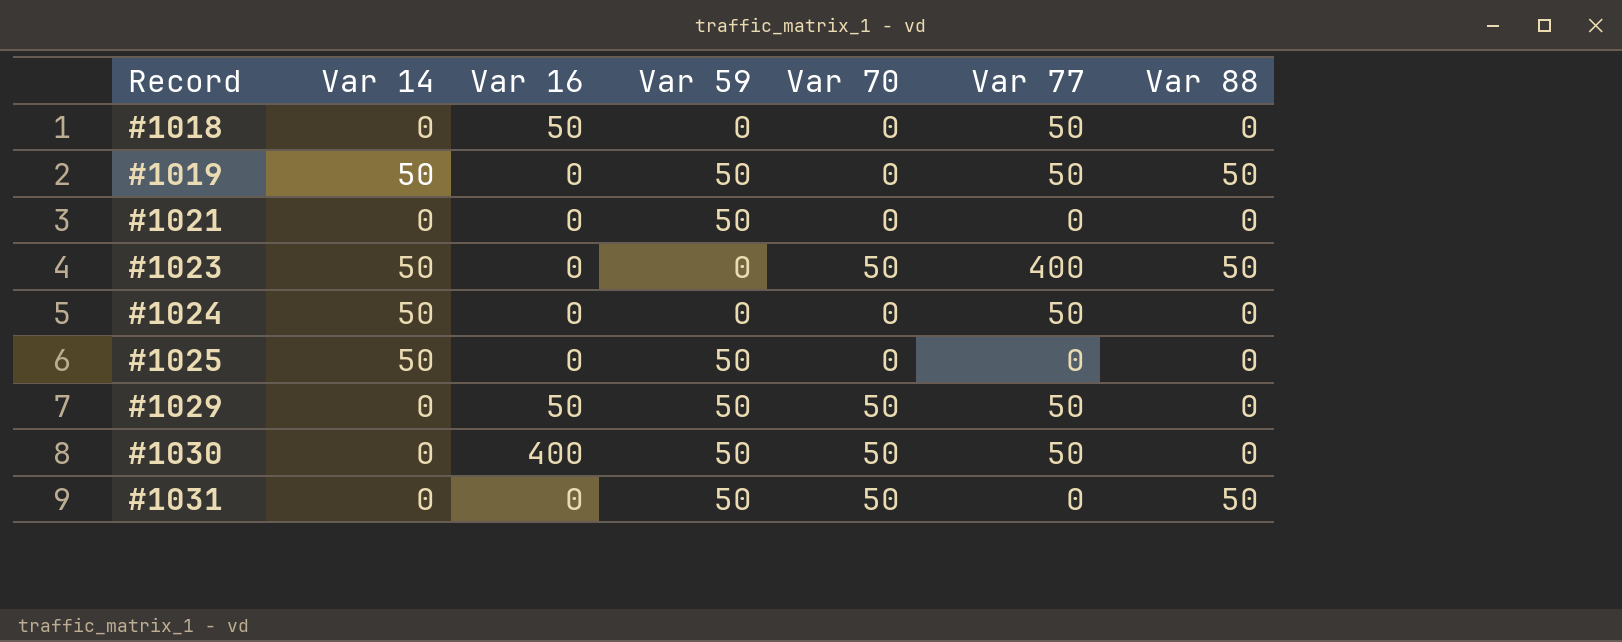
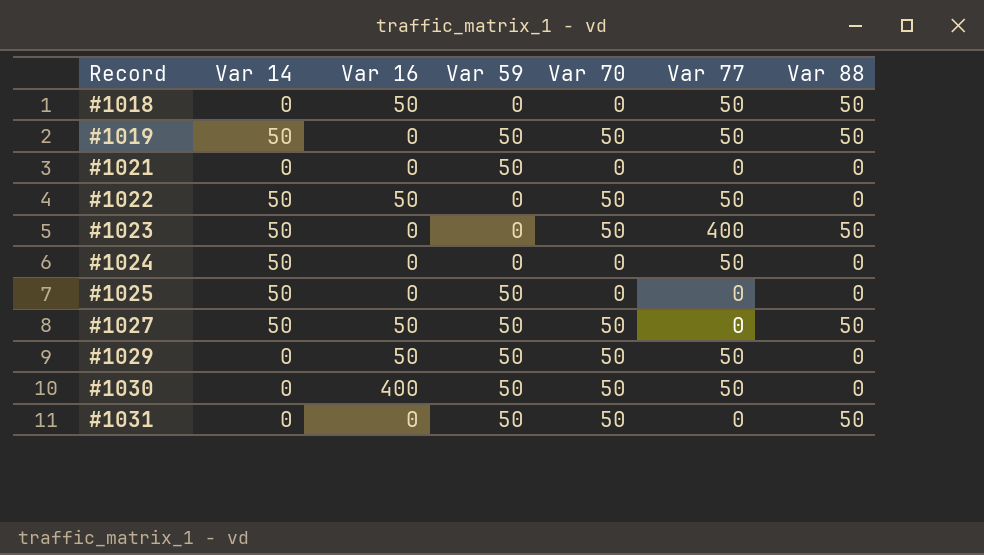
#1018 | Var 88: 0 -> 50
#1019 | Var 70: 0 -> 50
row #1022: none -> 50 | 50 | 0 | 50 | 50 | 0
row #1027: none -> 50 | 50 | 50 | 50 | 0 | 50

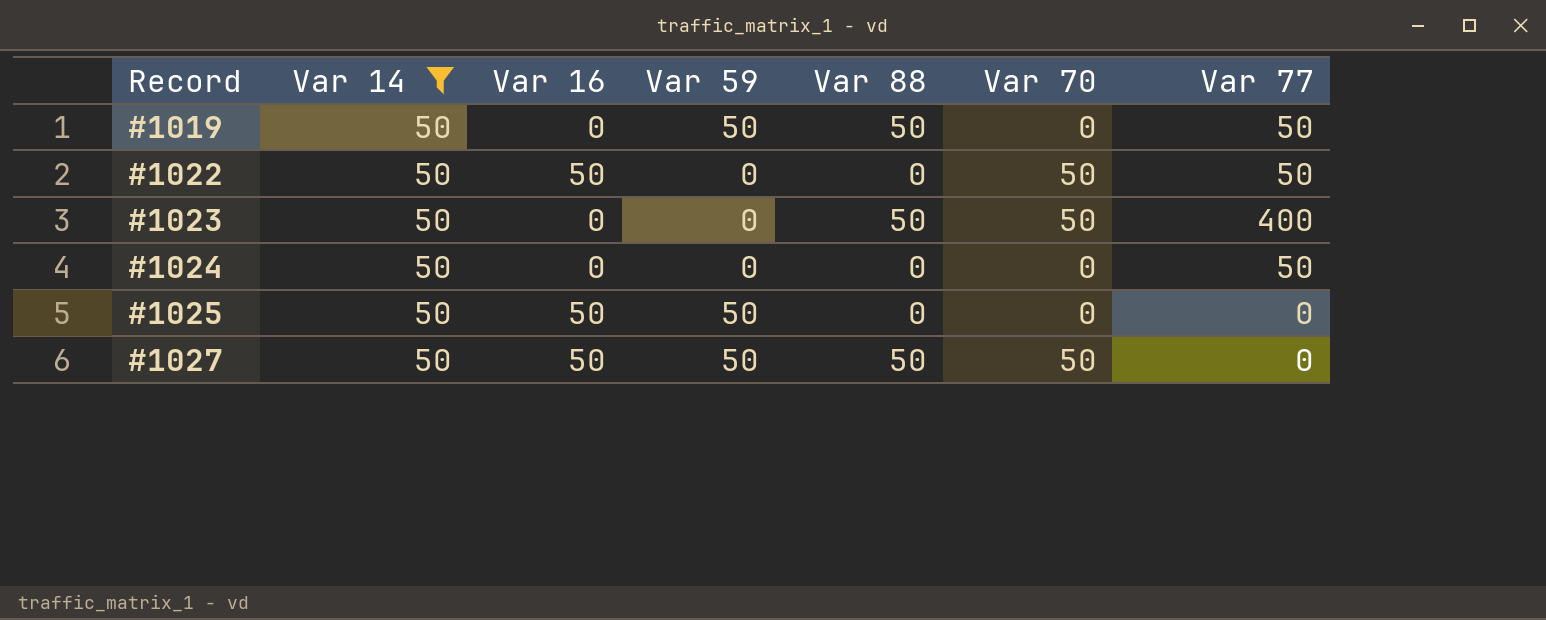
filter: none -> Var 14 = 50
column Var 88 | position: 7 -> 5
#1019 | Var 70: 50 -> 0
#1025 | Var 16: 0 -> 50

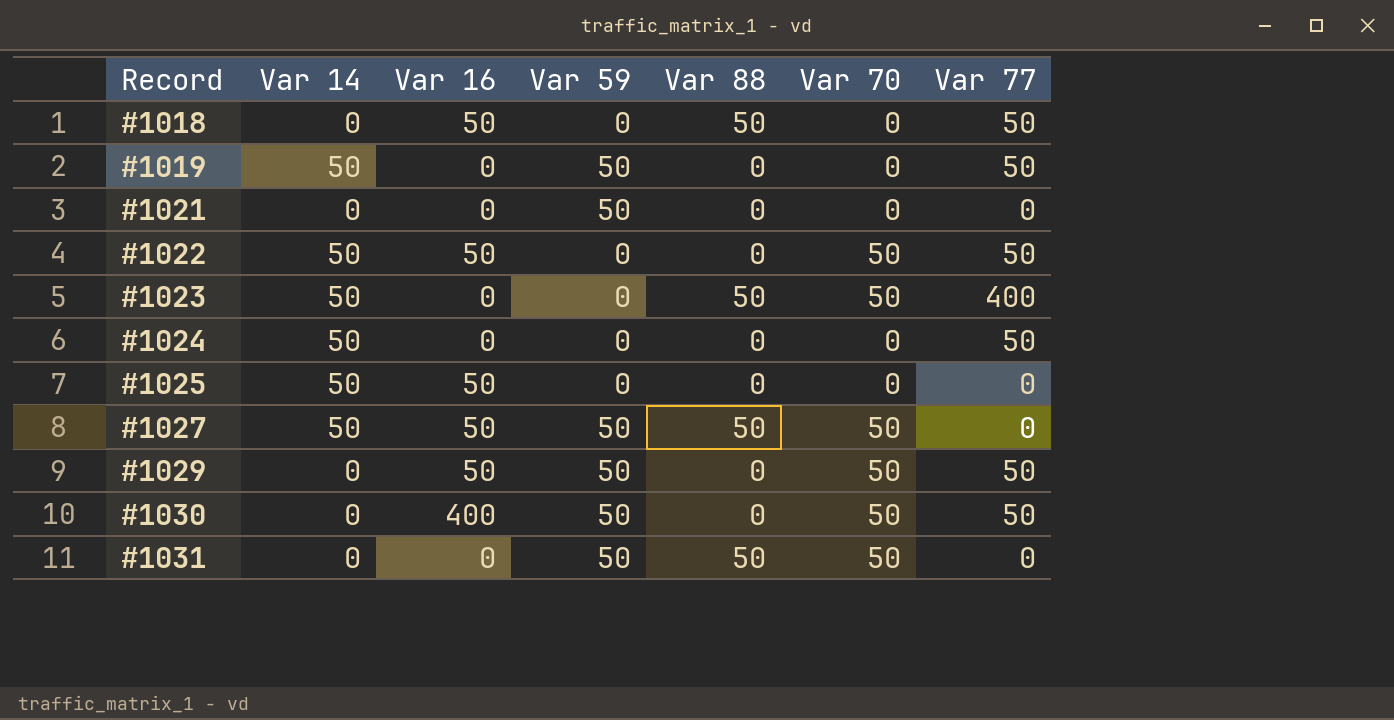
filter: Var 14 = 50 -> none
#1019 | Var 88: 50 -> 0
#1025 | Var 59: 50 -> 0

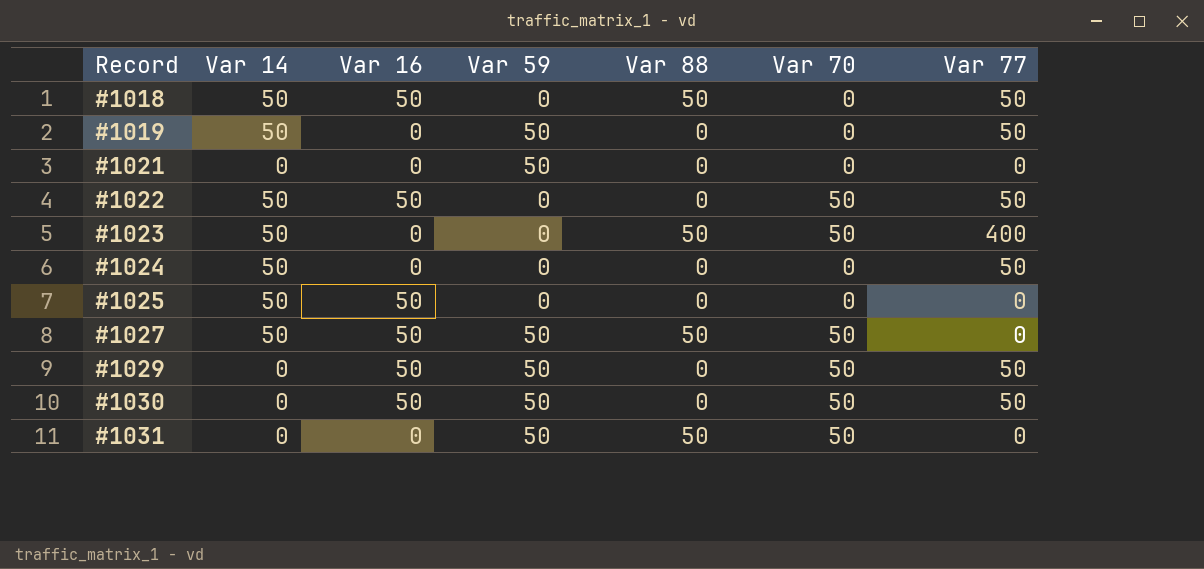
#1018 | Var 14: 0 -> 50
#1030 | Var 16: 400 -> 50

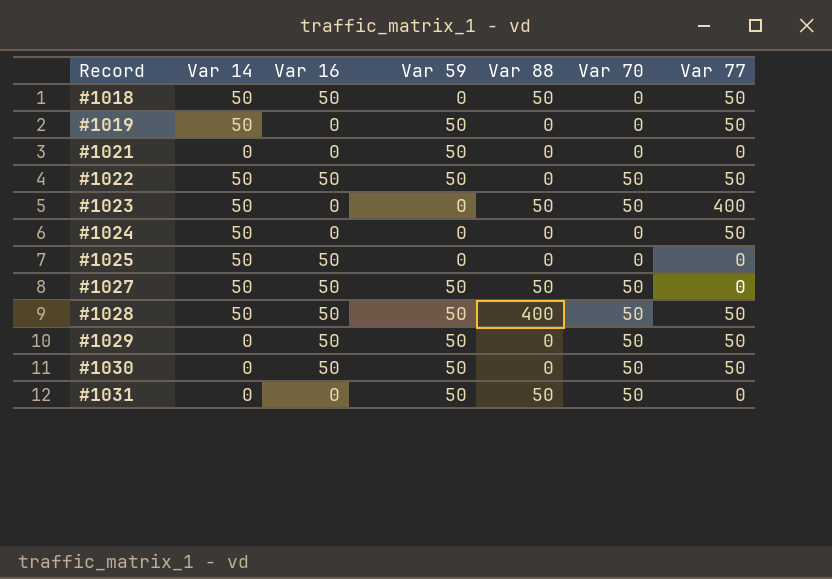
#1022 | Var 59: 0 -> 50
row #1028: none -> 50 | 50 | 50 | 400 | 50 | 50

